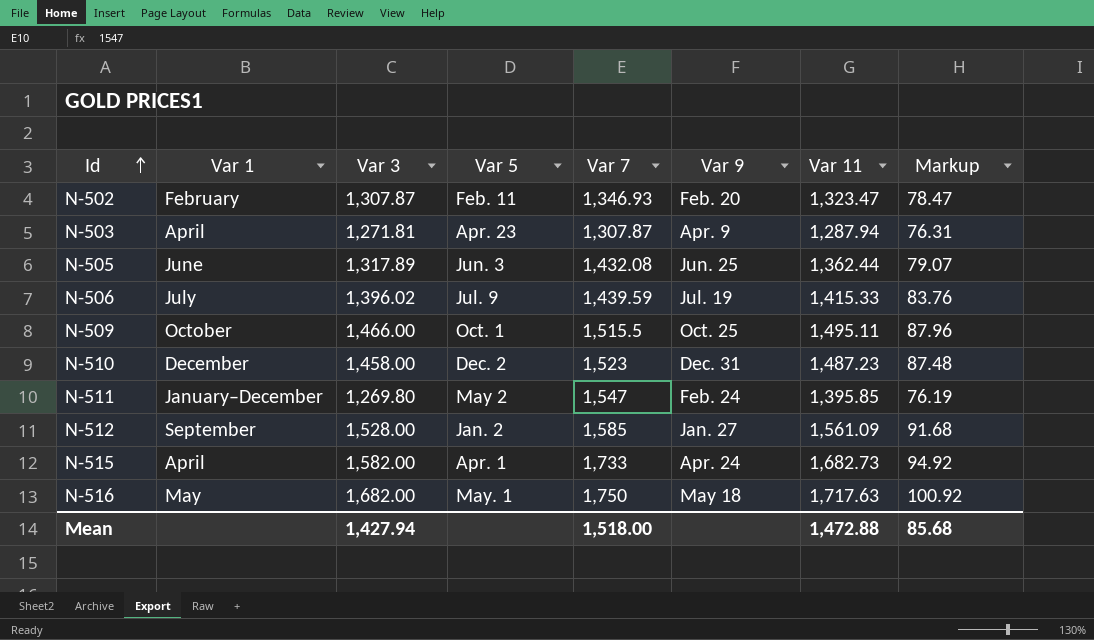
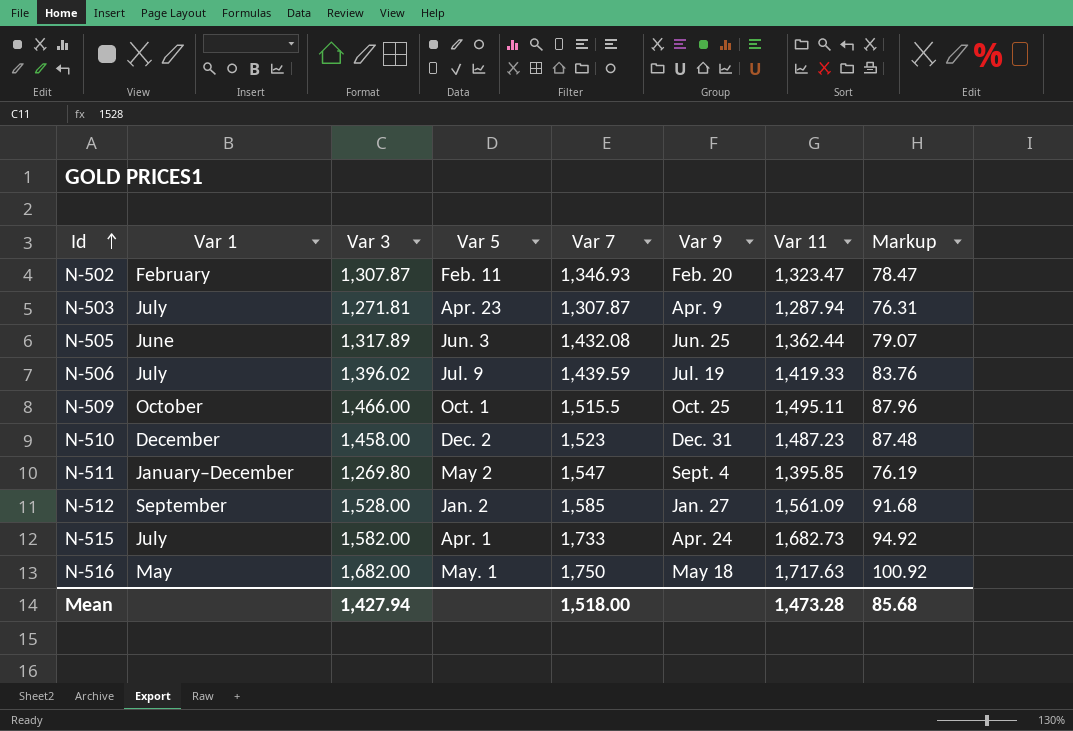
N-503 | Var 1: April -> July
N-506 | Var 11: 1,415.33 -> 1,419.33
N-511 | Var 9: Feb. 24 -> Sept. 4
N-515 | Var 1: April -> July
Mean | Var 11: 1,472.88 -> 1,473.28

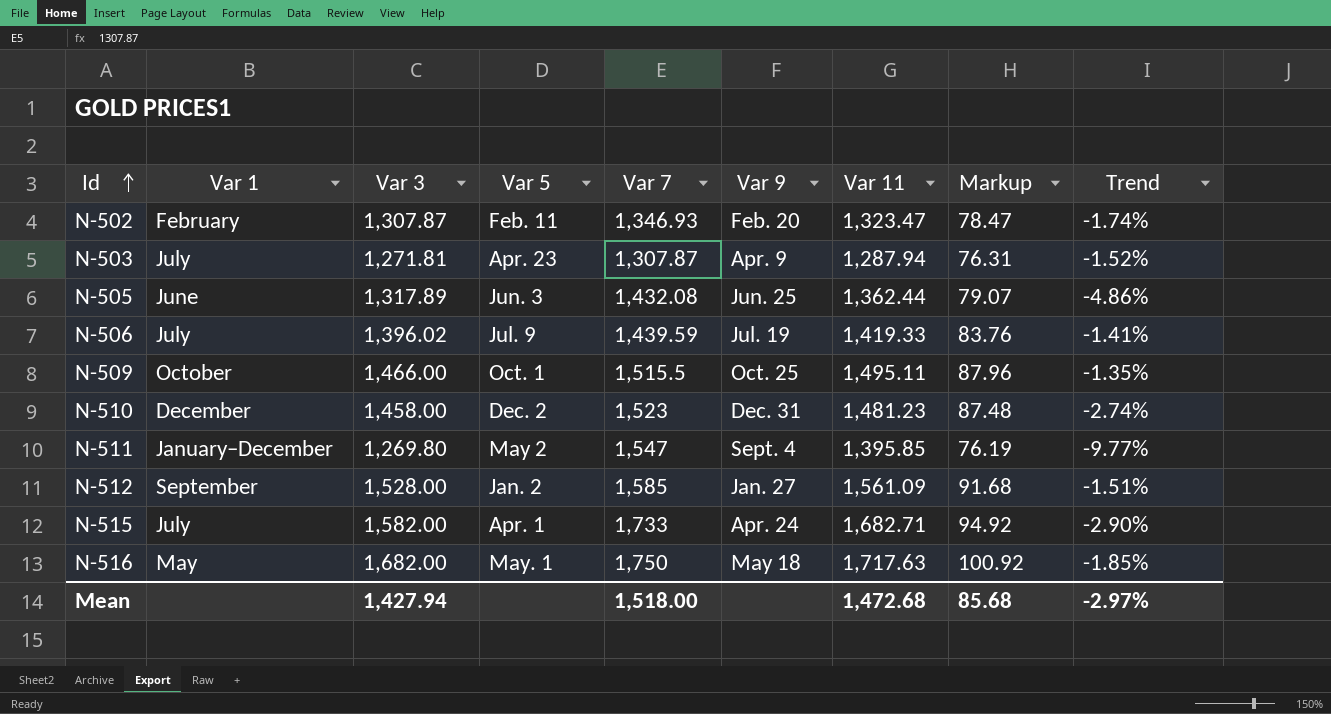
column Trend | formula: none -> ([Var 11] - [Var 7]) / [Var 7]
N-510 | Var 11: 1,487.23 -> 1,481.23
N-515 | Var 11: 1,682.73 -> 1,682.71
Mean | Var 11: 1,473.28 -> 1,472.68

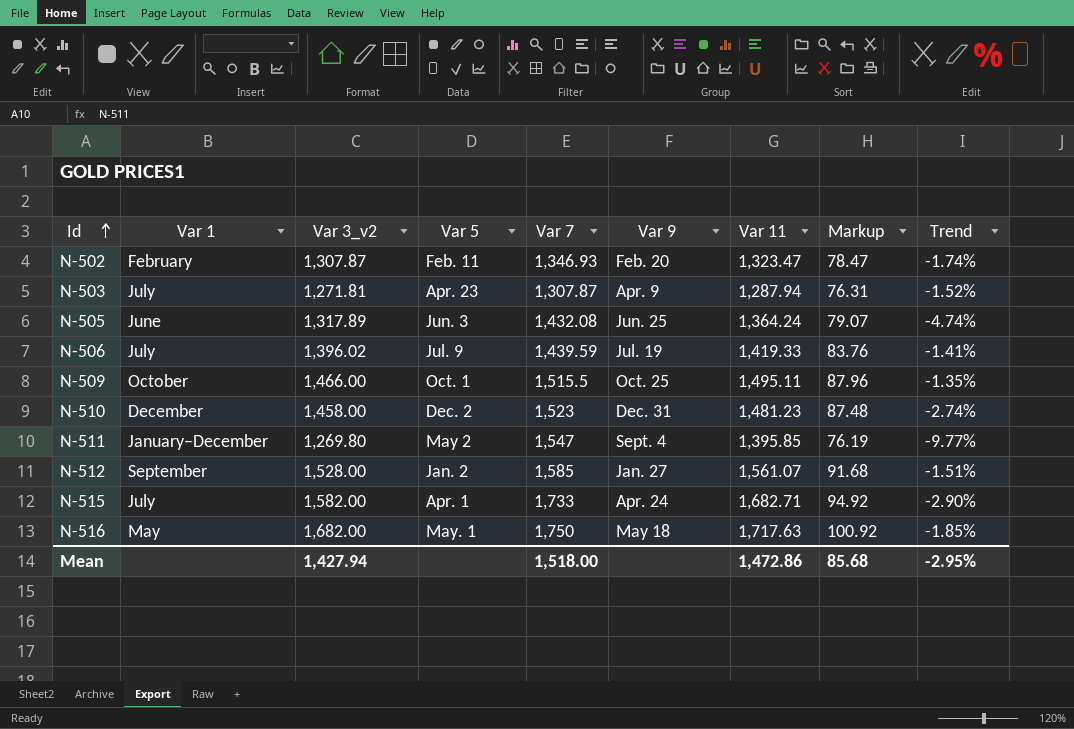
column name: Var 3 -> Var 3_v2
N-505 | Var 11: 1,362.44 -> 1,364.24
N-505 | Trend: -4.86% -> -4.74%
N-512 | Var 11: 1,561.09 -> 1,561.07
Mean | Var 11: 1,472.68 -> 1,472.86
Mean | Trend: -2.97% -> -2.95%

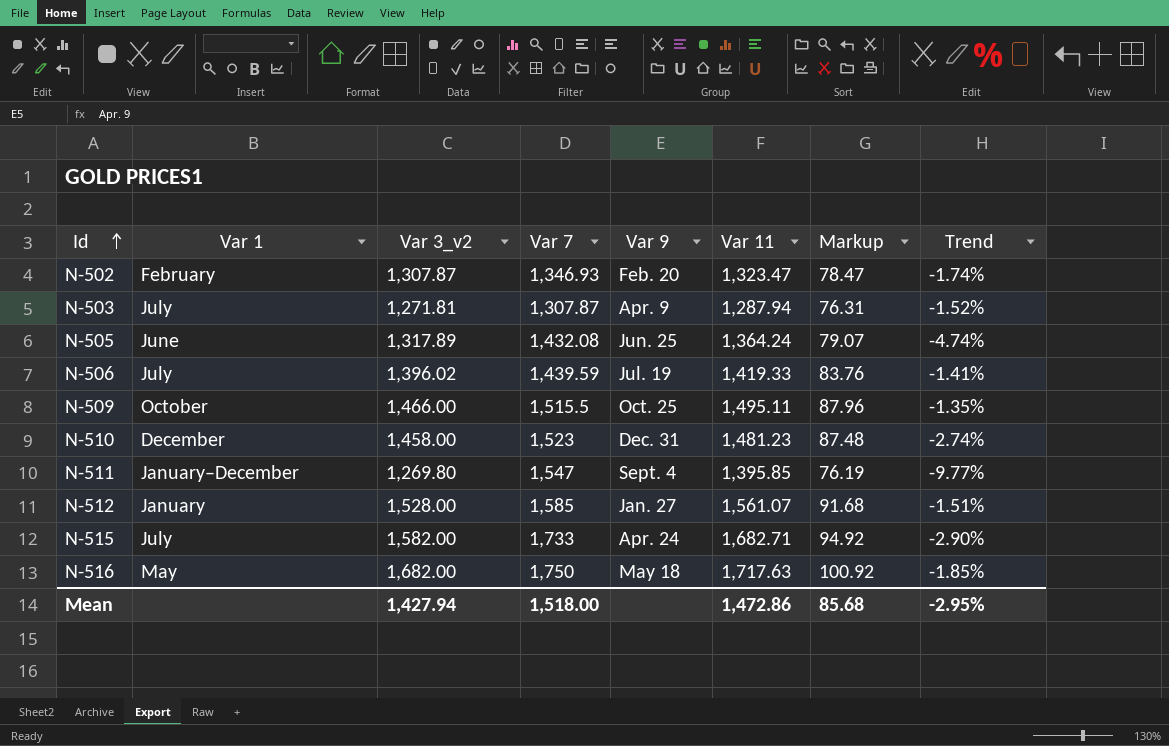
column Var 5 | position: 4 -> none
N-512 | Var 1: September -> January

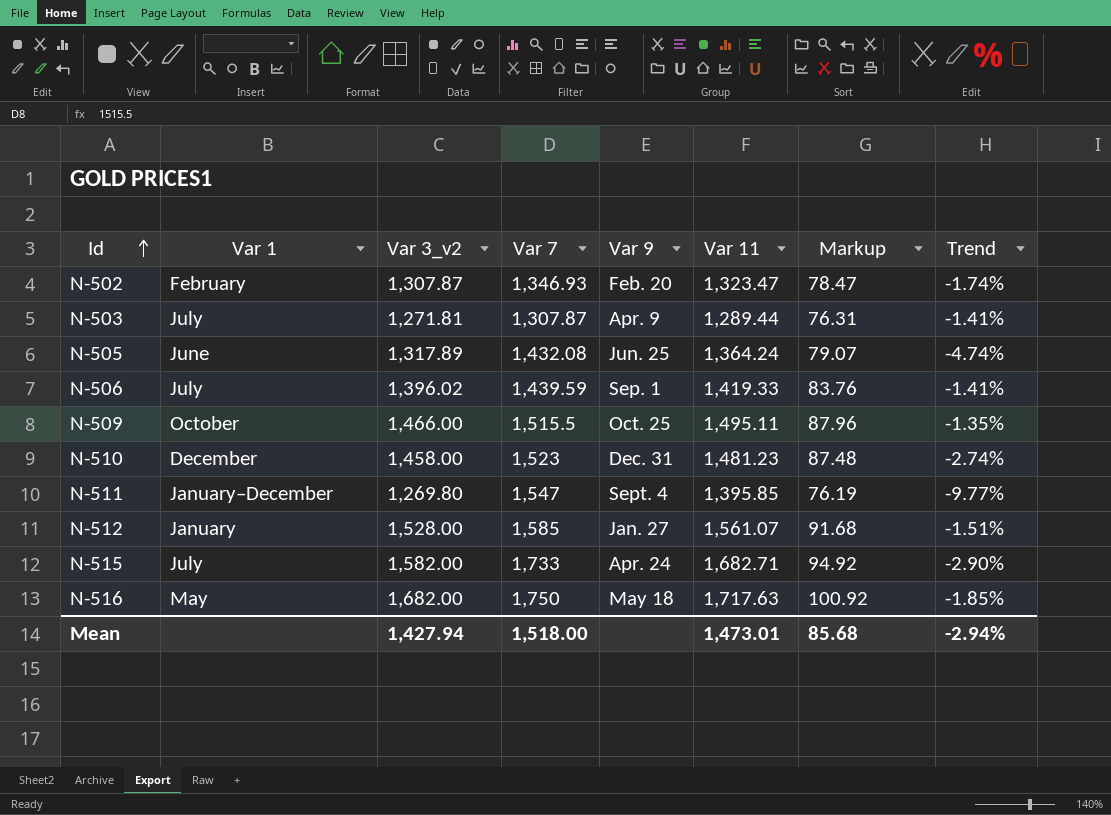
N-503 | Var 11: 1,287.94 -> 1,289.44
N-503 | Trend: -1.52% -> -1.41%
N-506 | Var 9: Jul. 19 -> Sep. 1
Mean | Var 11: 1,472.86 -> 1,473.01
Mean | Trend: -2.95% -> -2.94%

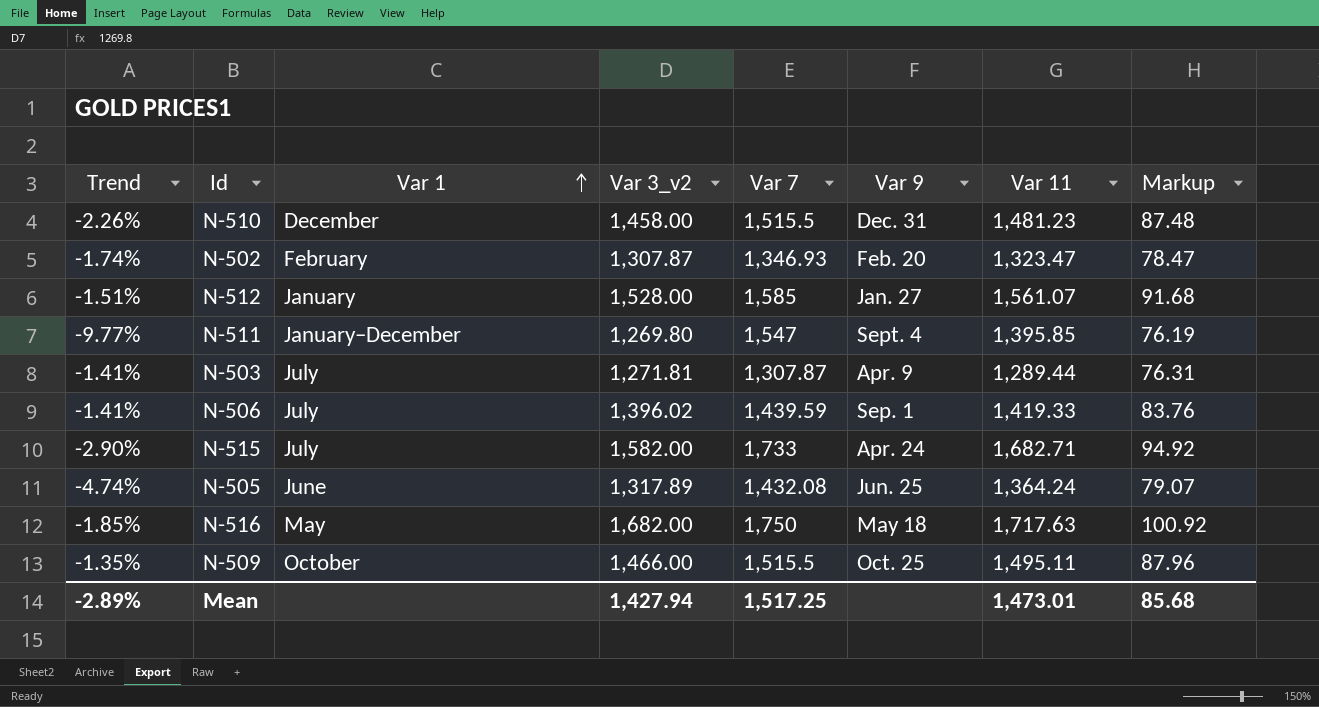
row order: Id ascending -> Var 1 ascending
column Trend | position: 8 -> 1
N-510 | Trend: -2.74% -> -2.26%
N-510 | Var 7: 1,523 -> 1,515.5
Mean | Trend: -2.94% -> -2.89%
Mean | Var 7: 1,518.00 -> 1,517.25

